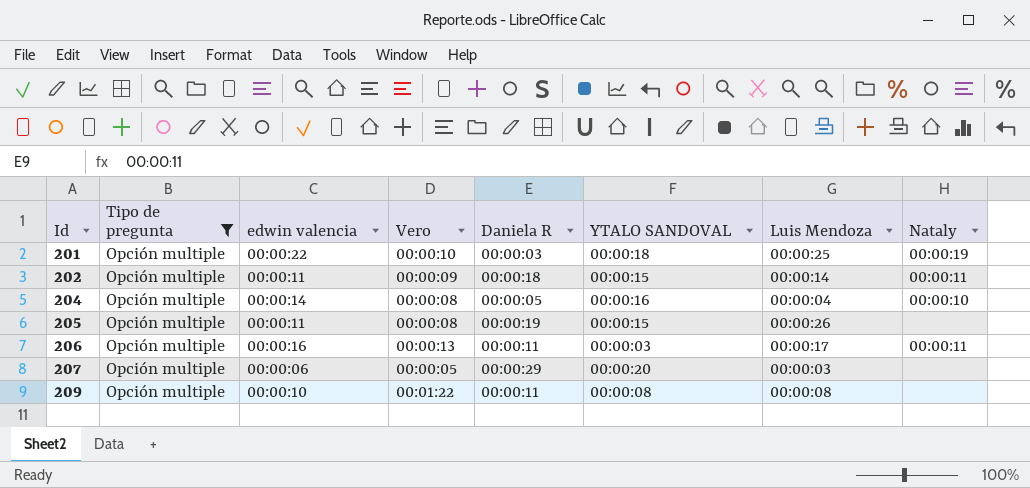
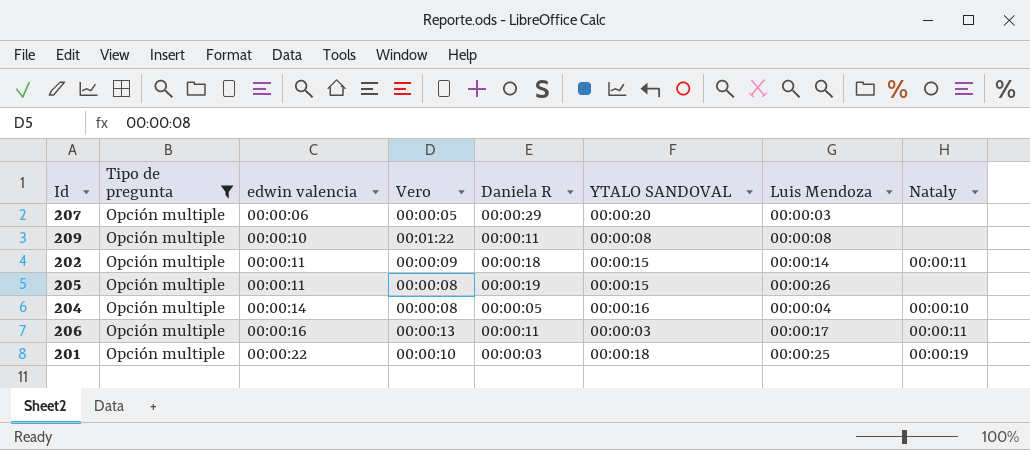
row order: Id ascending -> edwin valencia ascending

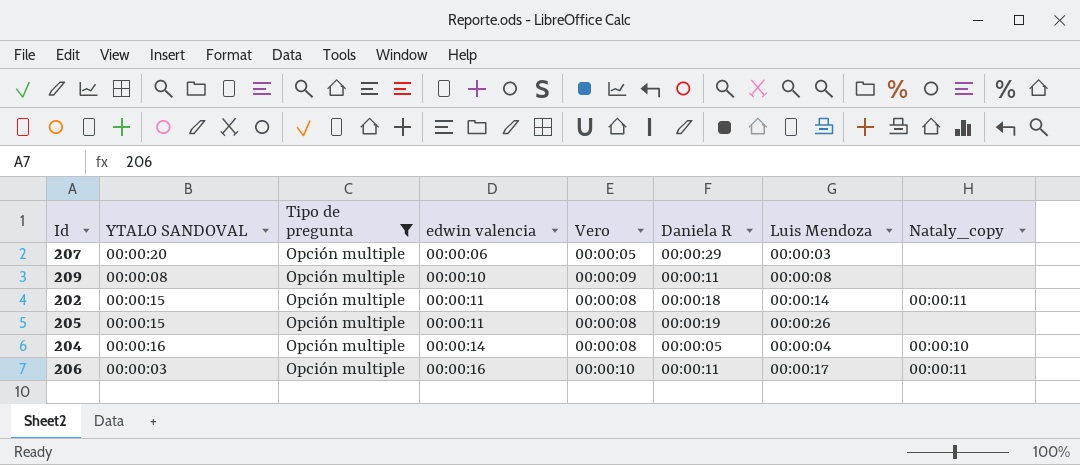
column YTALO SANDOVAL | position: 6 -> 2
column name: Nataly -> Nataly_copy
row 201: Opción multiple | 00:00:22 | 00:00:10 | 00:00:03 | 00:00:18 | 00:00:25 | 00:00:19 -> none
209 | Vero: 00:01:22 -> 00:00:09
202 | Vero: 00:00:09 -> 00:00:08
206 | Vero: 00:00:13 -> 00:00:10

